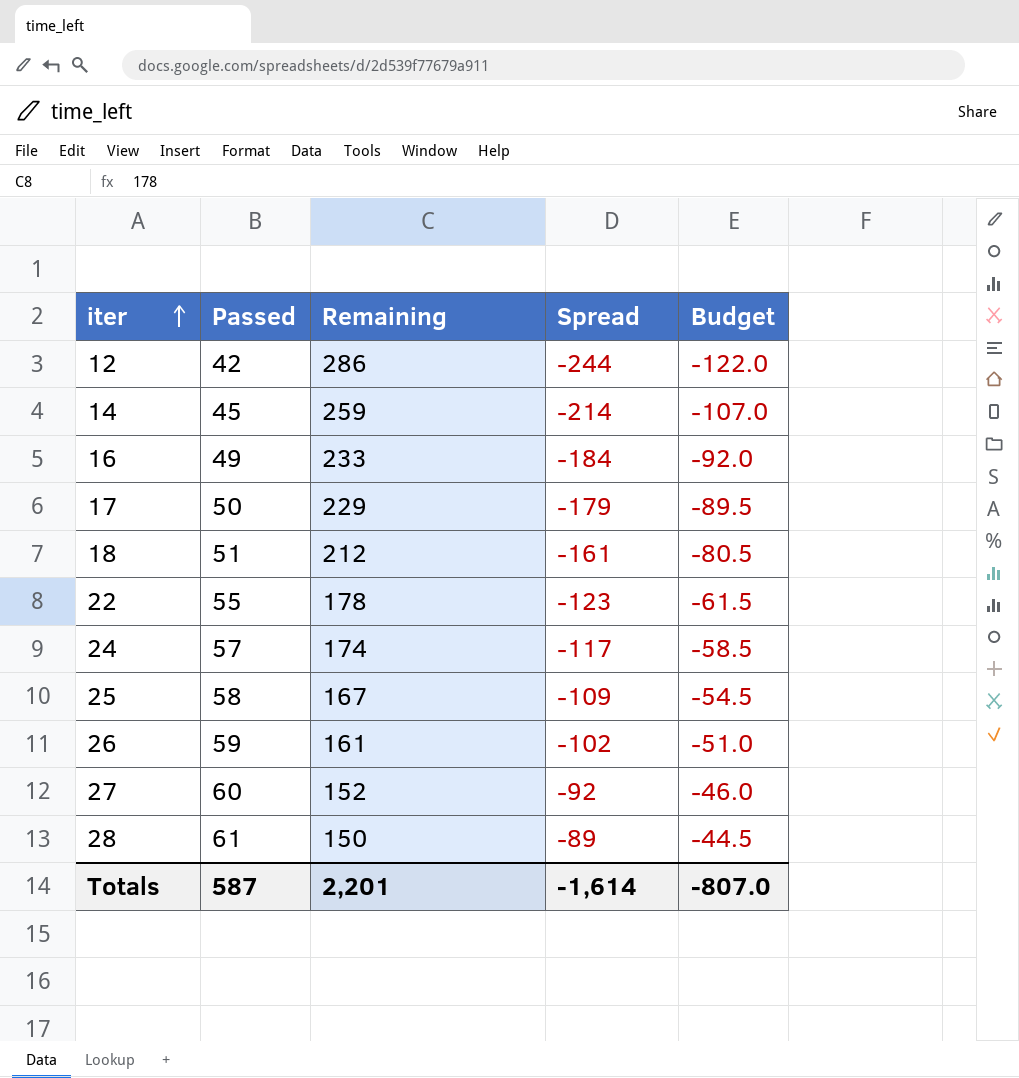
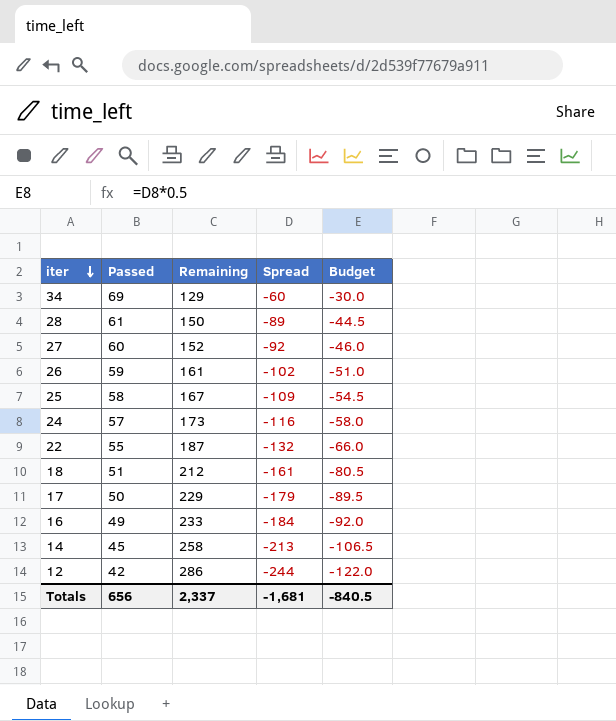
row order: iter ascending -> iter descending
row 34: none -> 69 | 129 | -60 | -30.0
24 | Remaining: 174 -> 173
24 | Spread: -117 -> -116
24 | Budget: -58.5 -> -58.0
22 | Remaining: 178 -> 187
22 | Spread: -123 -> -132
22 | Budget: -61.5 -> -66.0
14 | Remaining: 259 -> 258
14 | Spread: -214 -> -213
14 | Budget: -107.0 -> -106.5
Totals | Passed: 587 -> 656
Totals | Remaining: 2,201 -> 2,337
Totals | Spread: -1,614 -> -1,681
Totals | Budget: -807.0 -> -840.5

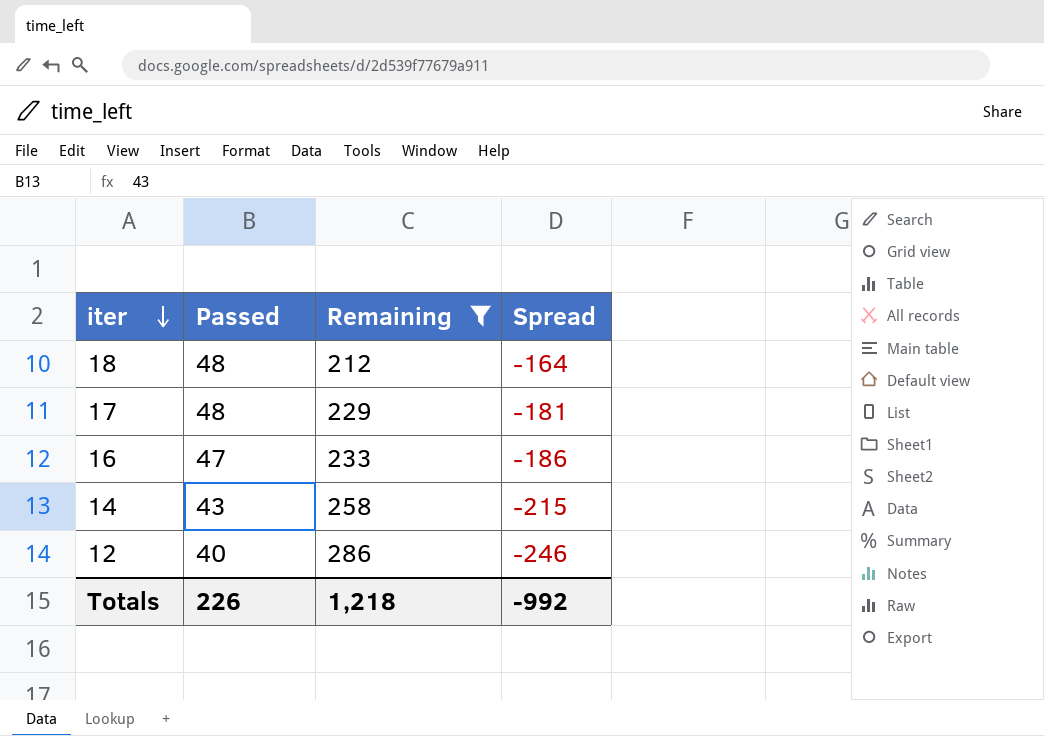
filter: none -> Remaining >= 212
column Budget | formula: [Spread] * 0.5 -> none
18 | Passed: 51 -> 48
18 | Spread: -161 -> -164
17 | Passed: 50 -> 48
17 | Spread: -179 -> -181
16 | Passed: 49 -> 47
16 | Spread: -184 -> -186
14 | Passed: 45 -> 43
14 | Spread: -213 -> -215
12 | Passed: 42 -> 40
12 | Spread: -244 -> -246
Totals | Passed: 656 -> 226
Totals | Remaining: 2,337 -> 1,218
Totals | Spread: -1,681 -> -992

